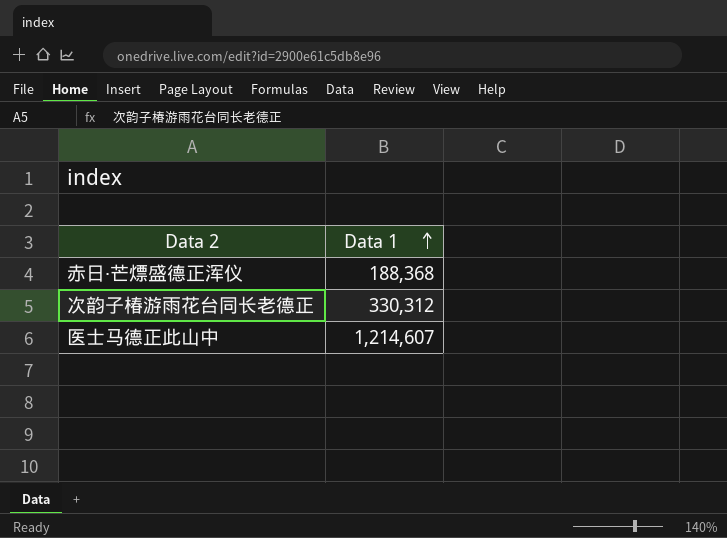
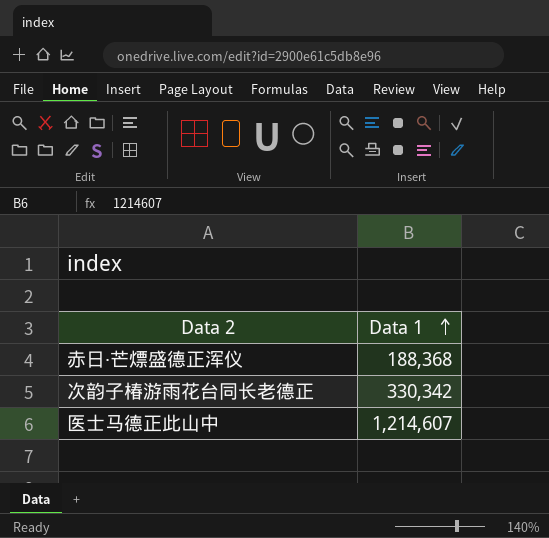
次韵子椿游雨花台同长老德正 | Data 1: 330,312 -> 330,342

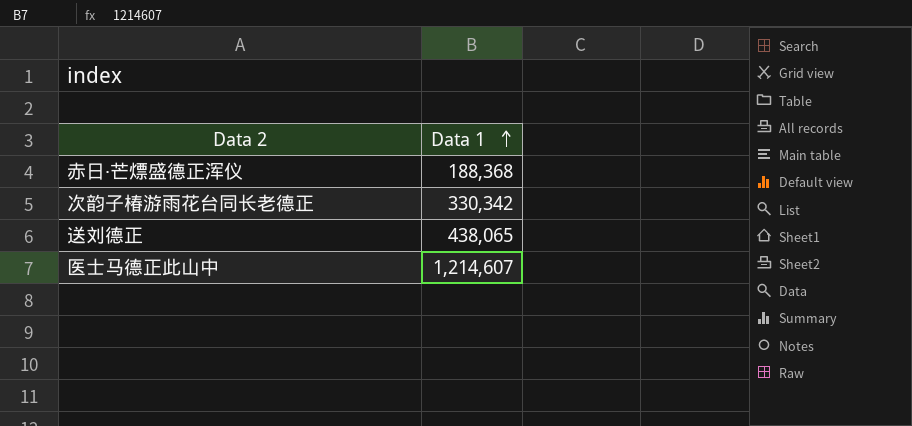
row 送刘德正: none -> 438,065

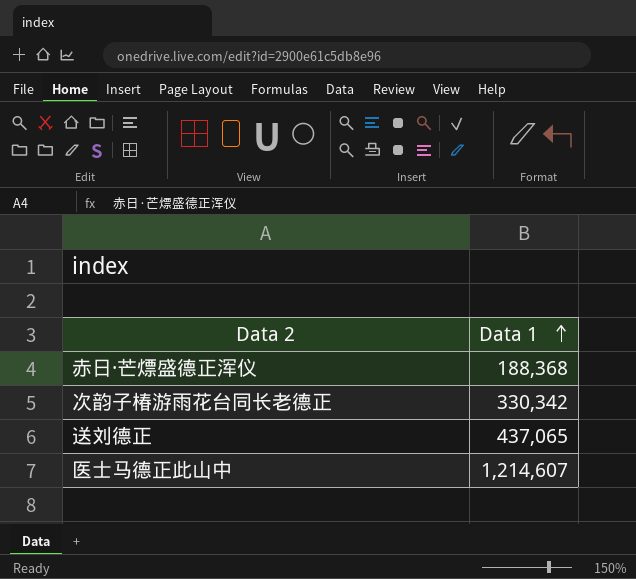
送刘德正 | Data 1: 438,065 -> 437,065

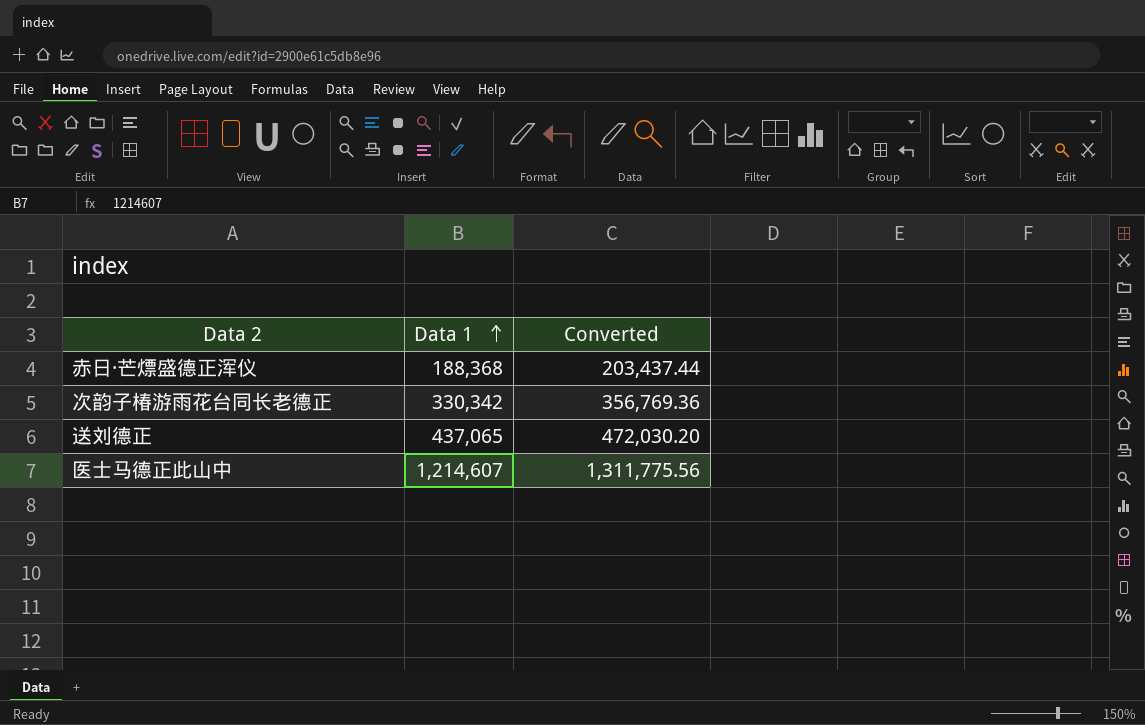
column Converted | formula: none -> [Data 1] * 1.08

